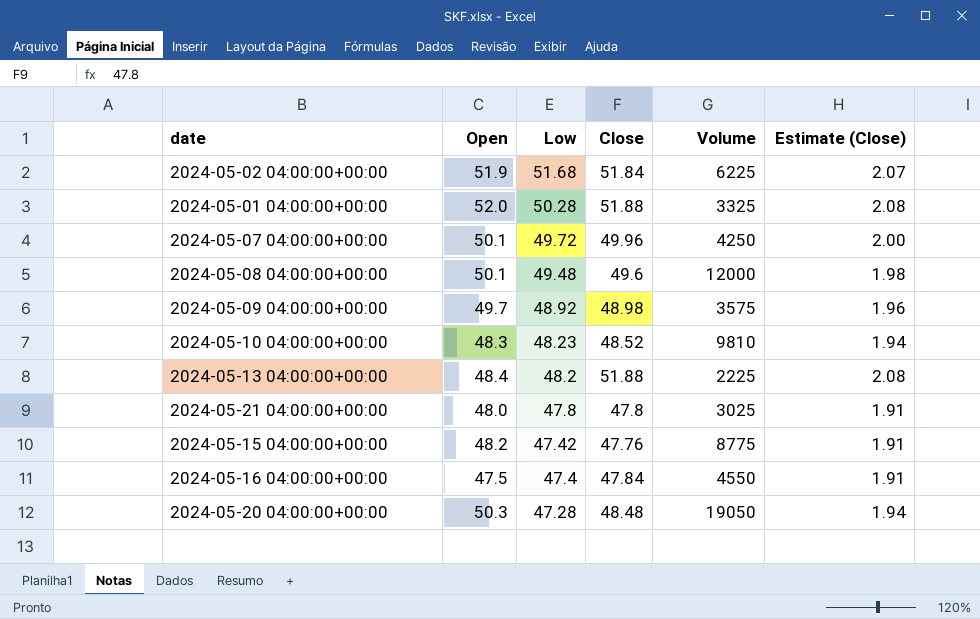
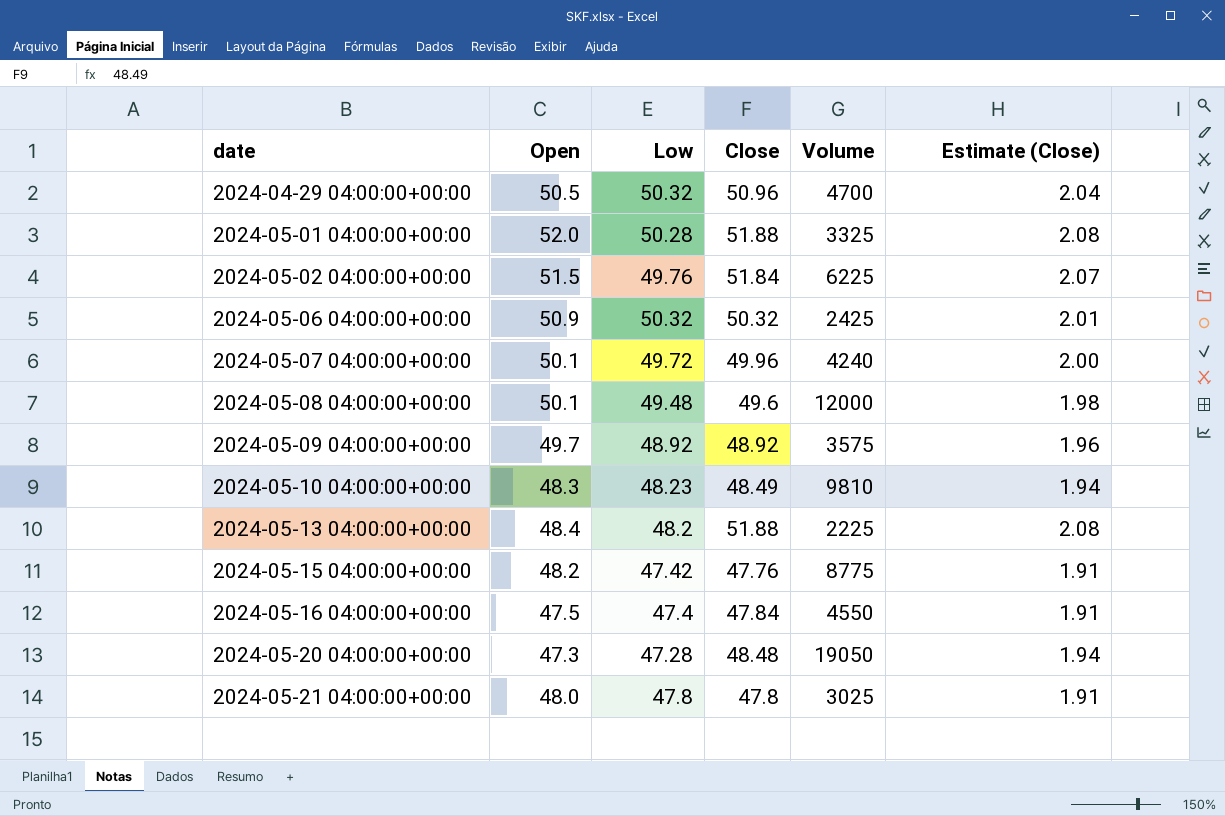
row order: Low descending -> date ascending
row 2024-04-29 04:00:00+00:00: none -> 50.5 | 50.32 | 50.96 | 4700 | 2.04
2024-05-02 04:00:00+00:00 | Open: 51.9 -> 51.5
2024-05-02 04:00:00+00:00 | Low: 51.68 -> 49.76
row 2024-05-06 04:00:00+00:00: none -> 50.9 | 50.32 | 50.32 | 2425 | 2.01
2024-05-07 04:00:00+00:00 | Volume: 4250 -> 4240
2024-05-09 04:00:00+00:00 | Close: 48.98 -> 48.92
2024-05-10 04:00:00+00:00 | Close: 48.52 -> 48.49
2024-05-20 04:00:00+00:00 | Open: 50.3 -> 47.3

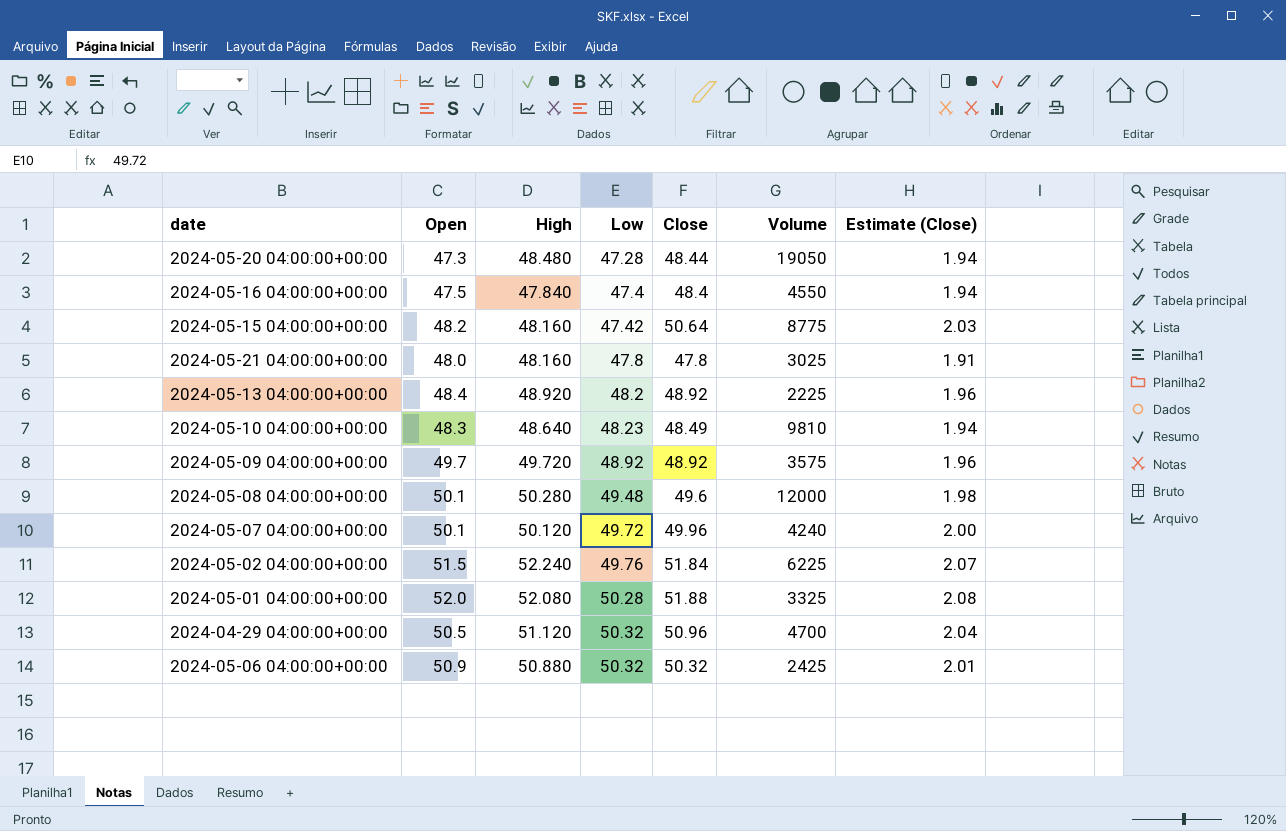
row order: date ascending -> Low ascending
column High | position: none -> 3
2024-05-20 04:00:00+00:00 | Close: 48.48 -> 48.44
2024-05-16 04:00:00+00:00 | Close: 47.84 -> 48.4
2024-05-16 04:00:00+00:00 | Estimate (Close): 1.91 -> 1.94
2024-05-15 04:00:00+00:00 | Close: 47.76 -> 50.64
2024-05-15 04:00:00+00:00 | Estimate (Close): 1.91 -> 2.03
2024-05-13 04:00:00+00:00 | Close: 51.88 -> 48.92
2024-05-13 04:00:00+00:00 | Estimate (Close): 2.08 -> 1.96

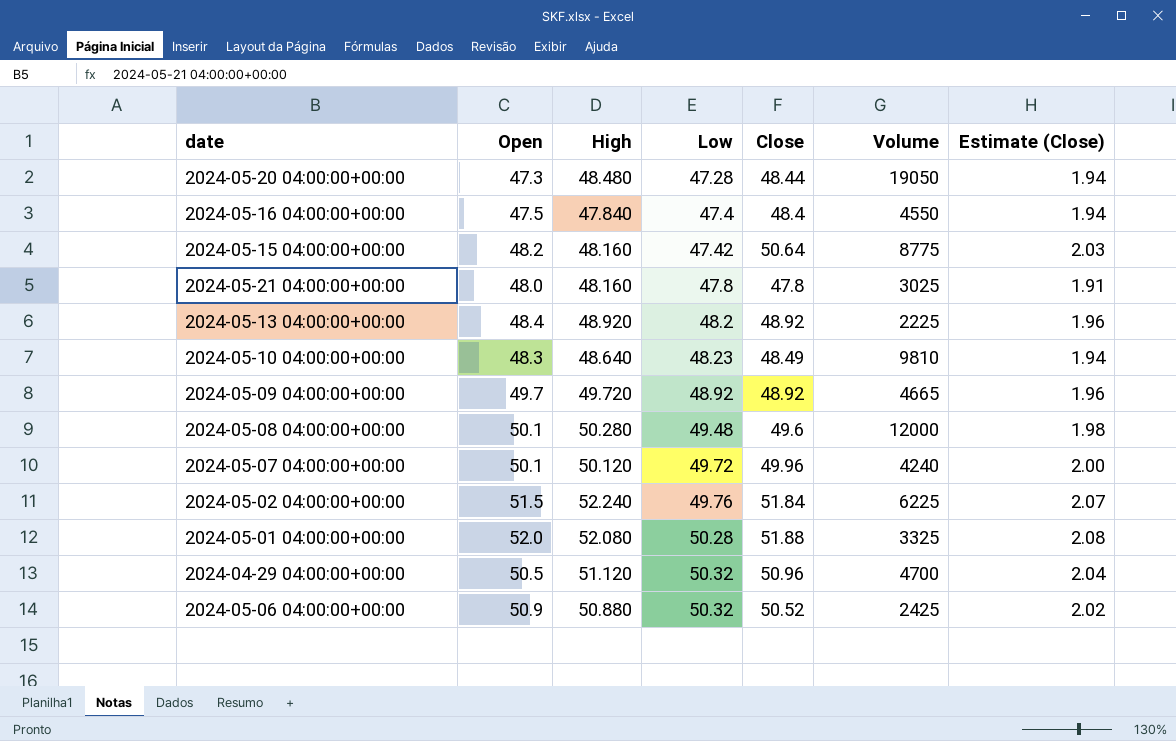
2024-05-09 04:00:00+00:00 | Volume: 3575 -> 4665
2024-05-06 04:00:00+00:00 | Close: 50.32 -> 50.52
2024-05-06 04:00:00+00:00 | Estimate (Close): 2.01 -> 2.02

